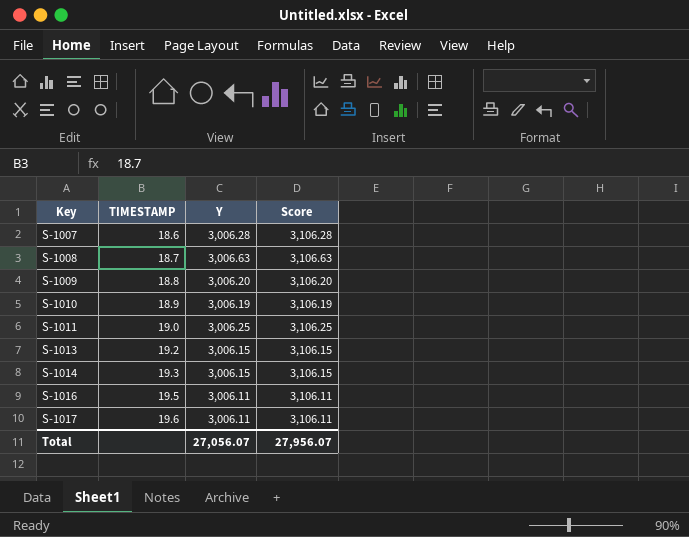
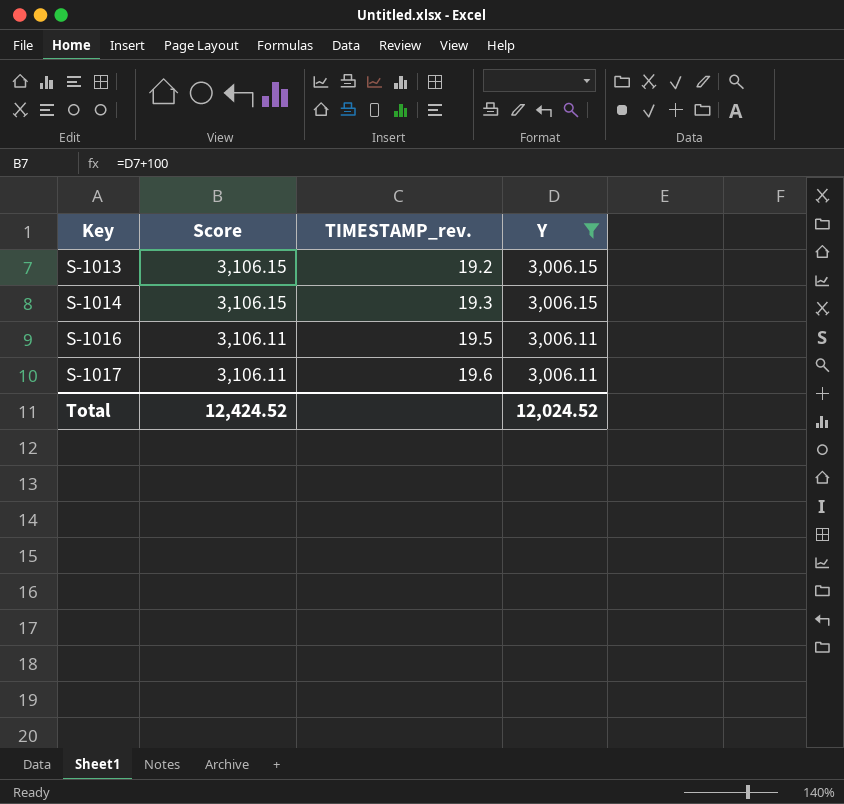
filter: none -> Y <= 3,006.15
column Score | position: 4 -> 2
column name: TIMESTAMP -> TIMESTAMP_rev.
Total | Score: 27,956.07 -> 12,424.52
Total | Y: 27,056.07 -> 12,024.52

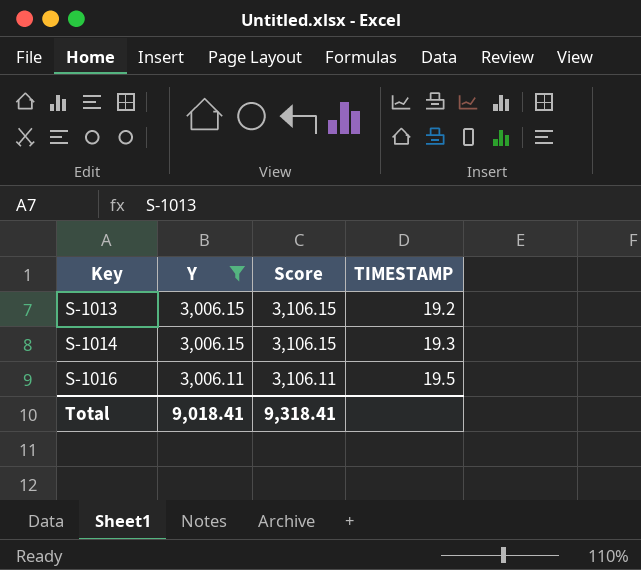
column Y | position: 4 -> 2
column name: TIMESTAMP_rev. -> TIMESTAMP
row S-1017: 3,106.11 | 19.6 | 3,006.11 -> none
Total | Y: 12,024.52 -> 9,018.41
Total | Score: 12,424.52 -> 9,318.41

